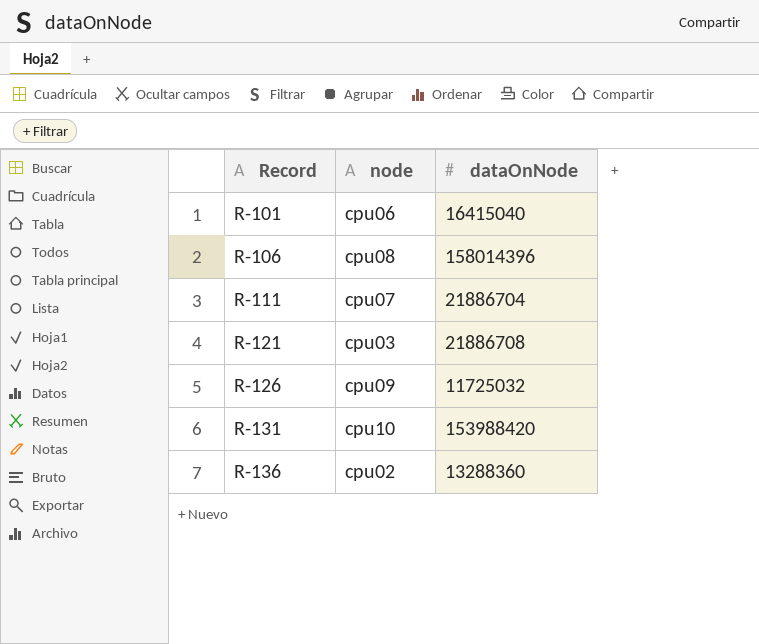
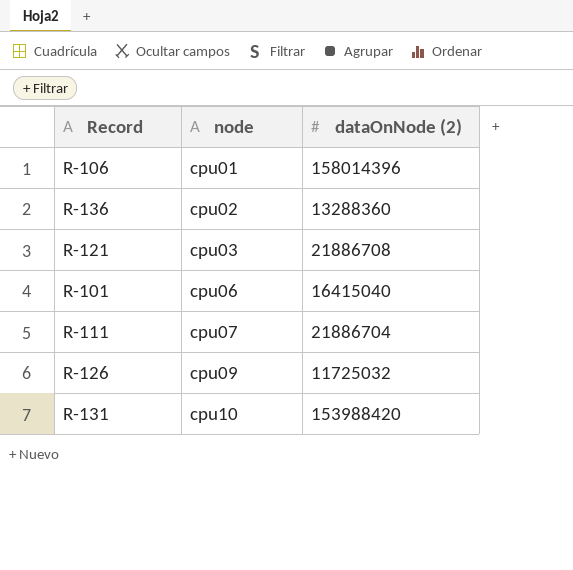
row order: Record ascending -> node ascending
column name: dataOnNode -> dataOnNode (2)
R-106 | node: cpu08 -> cpu01

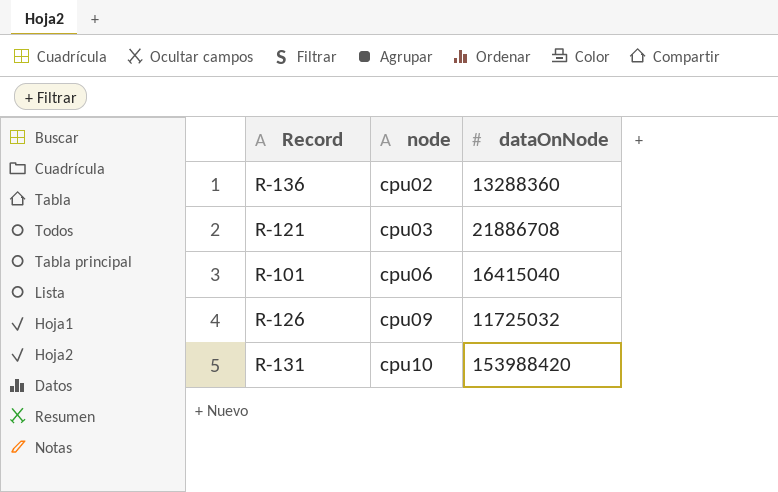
column name: dataOnNode (2) -> dataOnNode
row R-106: cpu01 | 158014396 -> none
row R-111: cpu07 | 21886704 -> none

